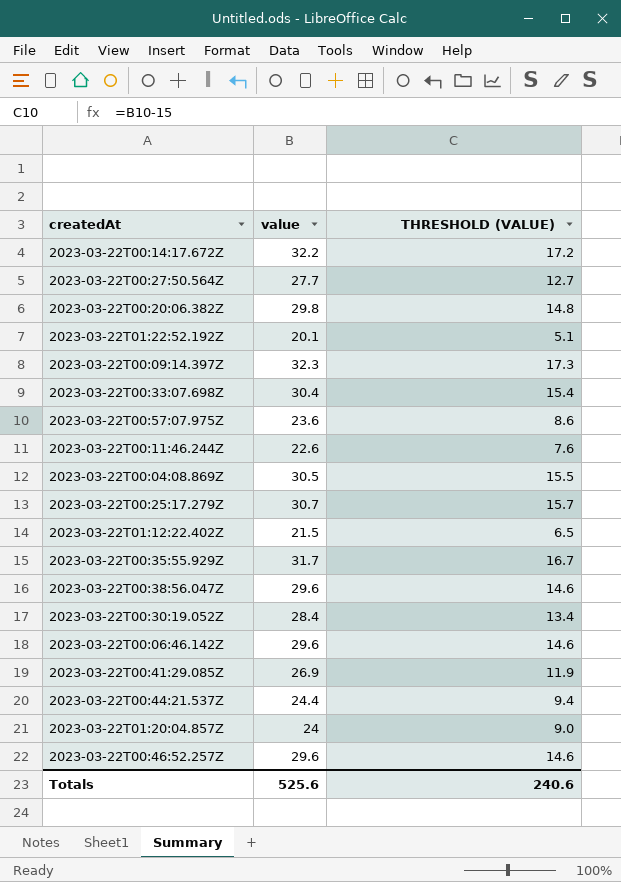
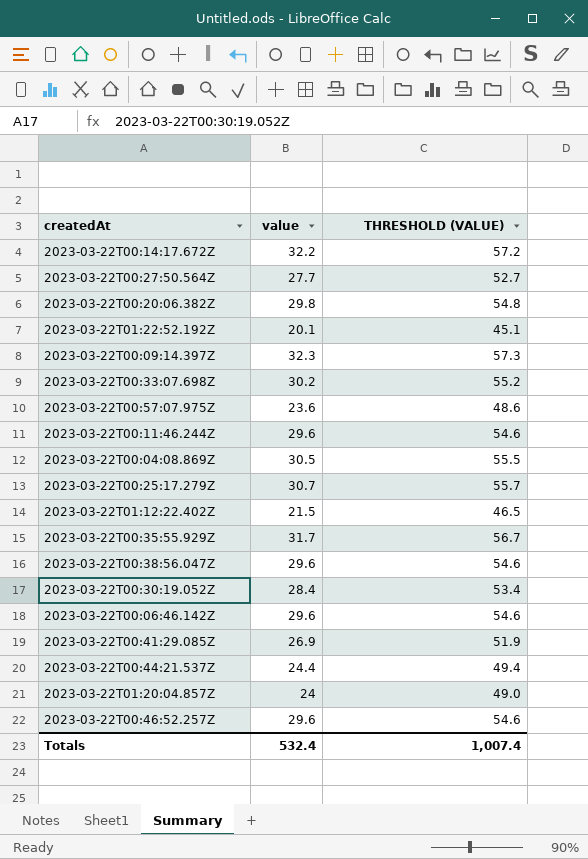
column THRESHOLD (VALUE) | formula: [value] - 15 -> [value] + 25
2023-03-22T00:33:07.698Z | value: 30.4 -> 30.2
2023-03-22T00:11:46.244Z | value: 22.6 -> 29.6
Totals | value: 525.6 -> 532.4
Totals | THRESHOLD (VALUE): 240.6 -> 1,007.4

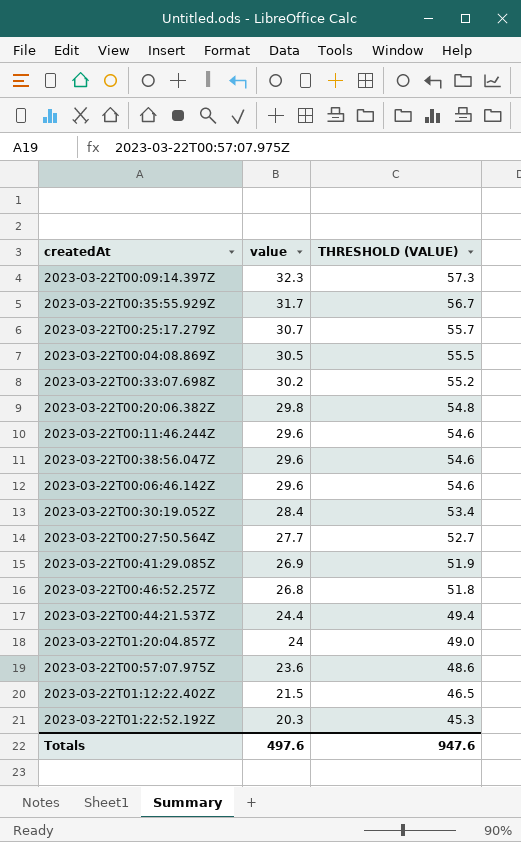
row order: none -> value descending
row 2023-03-22T00:14:17.672Z: 32.2 | 57.2 -> none
2023-03-22T00:46:52.257Z | value: 29.6 -> 26.8
2023-03-22T00:46:52.257Z | THRESHOLD (VALUE): 54.6 -> 51.8
2023-03-22T01:22:52.192Z | value: 20.1 -> 20.3
2023-03-22T01:22:52.192Z | THRESHOLD (VALUE): 45.1 -> 45.3
Totals | value: 532.4 -> 497.6
Totals | THRESHOLD (VALUE): 1,007.4 -> 947.6

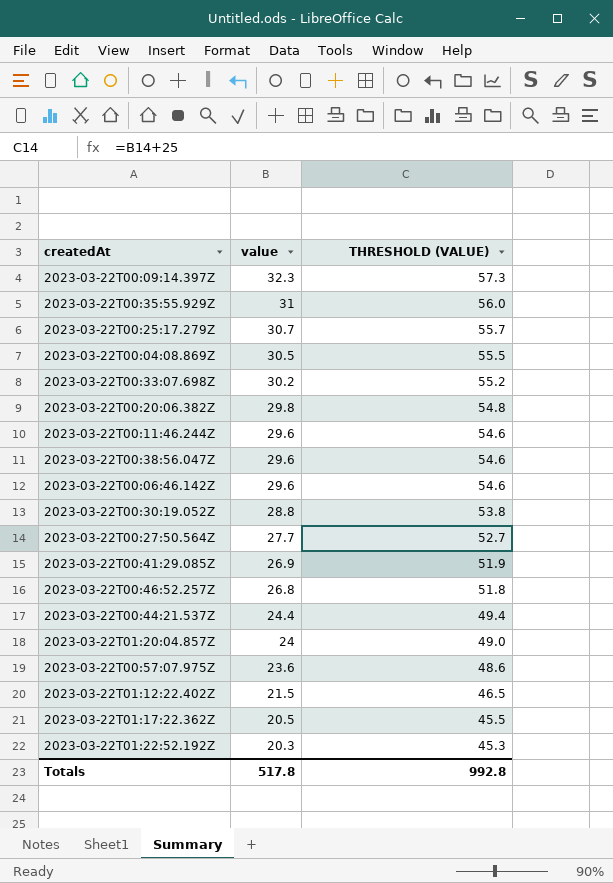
2023-03-22T00:35:55.929Z | value: 31.7 -> 31
2023-03-22T00:35:55.929Z | THRESHOLD (VALUE): 56.7 -> 56.0
2023-03-22T00:30:19.052Z | value: 28.4 -> 28.8
2023-03-22T00:30:19.052Z | THRESHOLD (VALUE): 53.4 -> 53.8
row 2023-03-22T01:17:22.362Z: none -> 20.5 | 45.5
Totals | value: 497.6 -> 517.8
Totals | THRESHOLD (VALUE): 947.6 -> 992.8

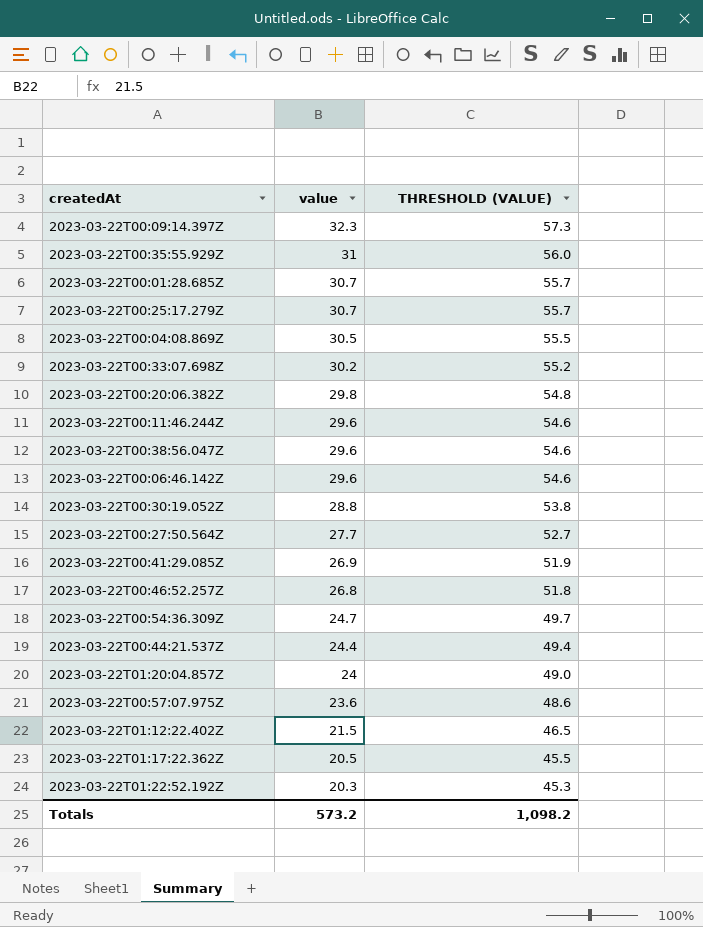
row 2023-03-22T00:01:28.685Z: none -> 30.7 | 55.7
row 2023-03-22T00:54:36.309Z: none -> 24.7 | 49.7
Totals | value: 517.8 -> 573.2
Totals | THRESHOLD (VALUE): 992.8 -> 1,098.2

